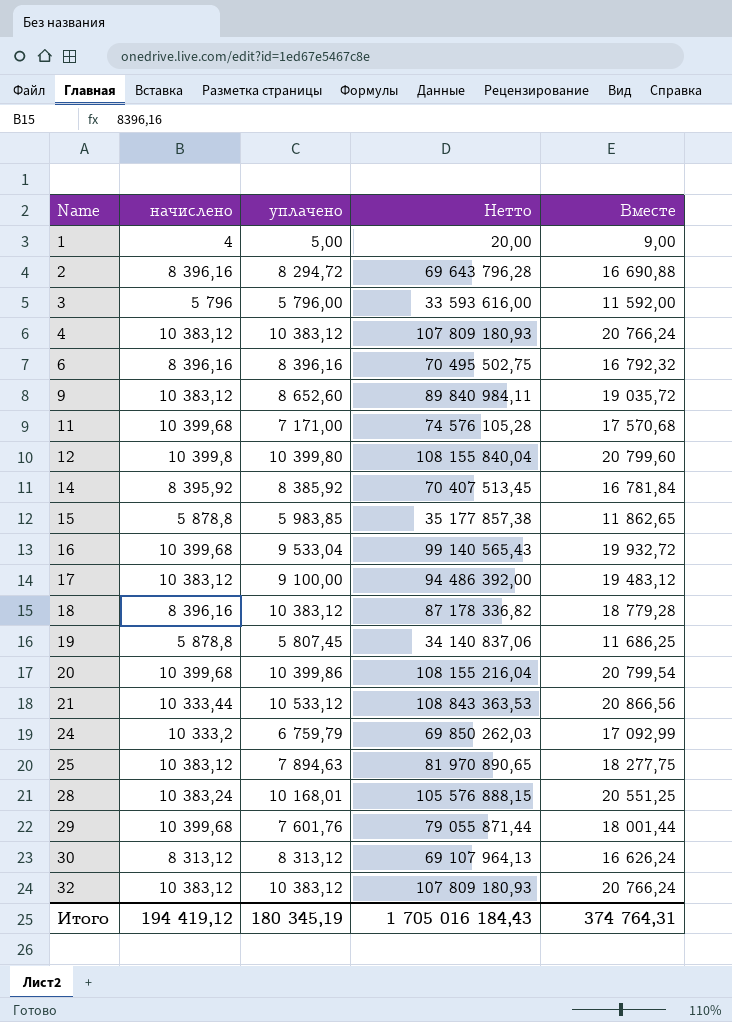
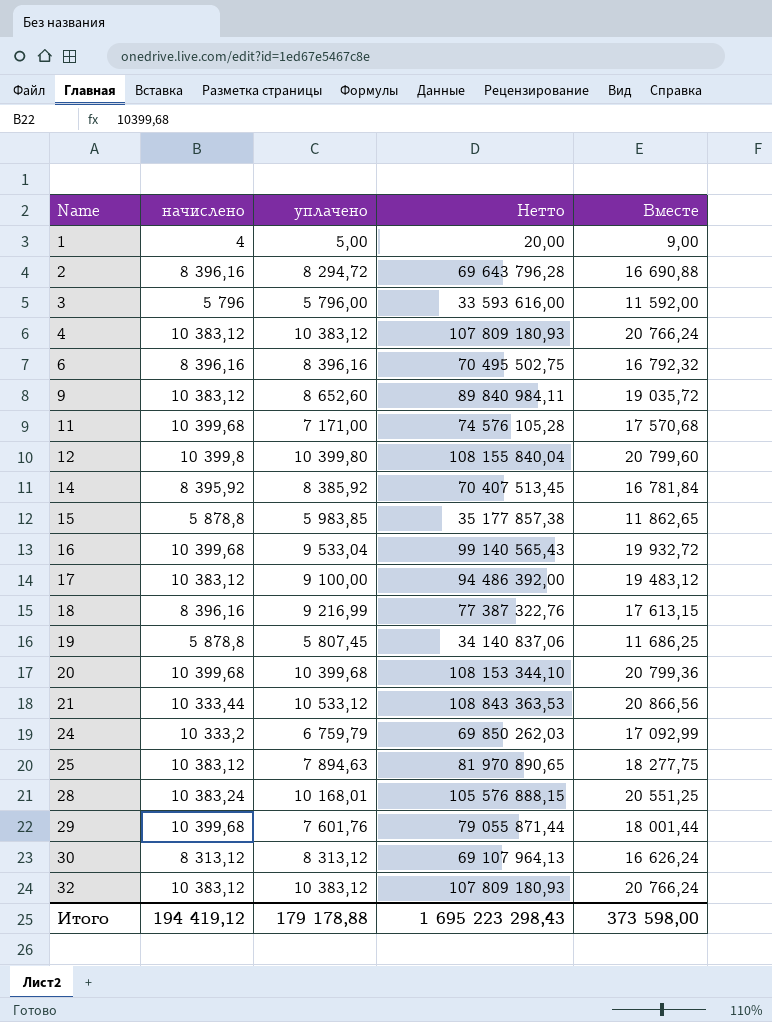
18 | уплачено: 10 383,12 -> 9 216,99
18 | Нетто: 87 178 336,82 -> 77 387 322,76
18 | Вместе: 18 779,28 -> 17 613,15
20 | уплачено: 10 399,86 -> 10 399,68
20 | Нетто: 108 155 216,04 -> 108 153 344,10
20 | Вместе: 20 799,54 -> 20 799,36
Итого | уплачено: 180 345,19 -> 179 178,88
Итого | Нетто: 1 705 016 184,43 -> 1 695 223 298,43
Итого | Вместе: 374 764,31 -> 373 598,00

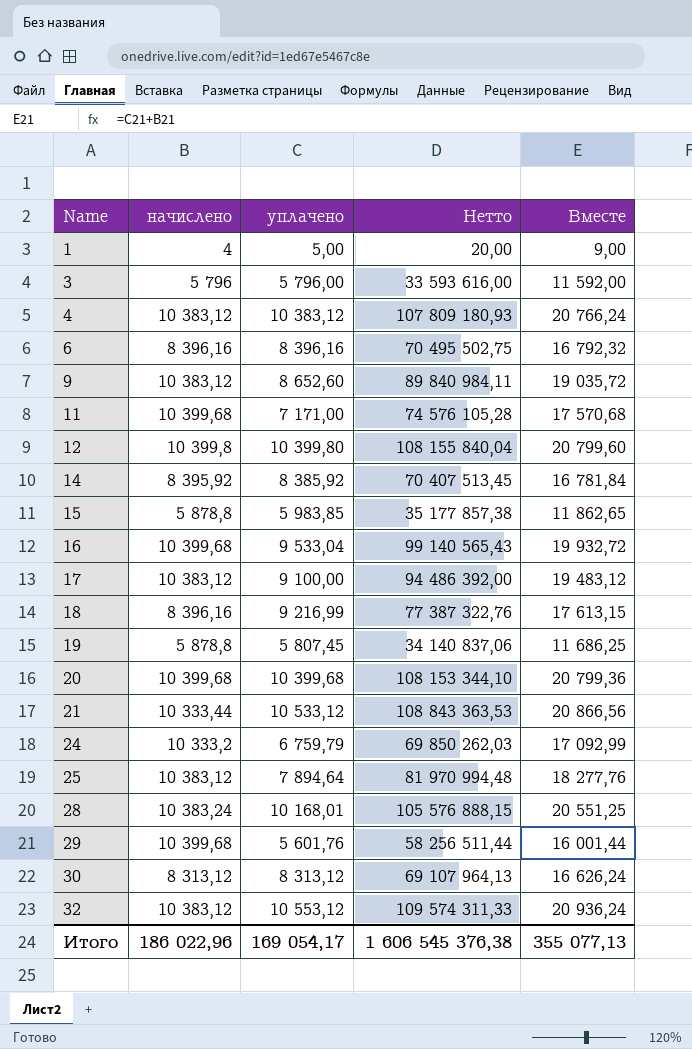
row 2: 8 396,16 | 8 294,72 | 69 643 796,28 | 16 690,88 -> none
25 | уплачено: 7 894,63 -> 7 894,64
25 | Нетто: 81 970 890,65 -> 81 970 994,48
25 | Вместе: 18 277,75 -> 18 277,76
29 | уплачено: 7 601,76 -> 5 601,76
29 | Нетто: 79 055 871,44 -> 58 256 511,44
29 | Вместе: 18 001,44 -> 16 001,44
32 | уплачено: 10 383,12 -> 10 553,12
32 | Нетто: 107 809 180,93 -> 109 574 311,33
32 | Вместе: 20 766,24 -> 20 936,24
Итого | начислено: 194 419,12 -> 186 022,96
Итого | уплачено: 179 178,88 -> 169 054,17
Итого | Нетто: 1 695 223 298,43 -> 1 606 545 376,38
Итого | Вместе: 373 598,00 -> 355 077,13

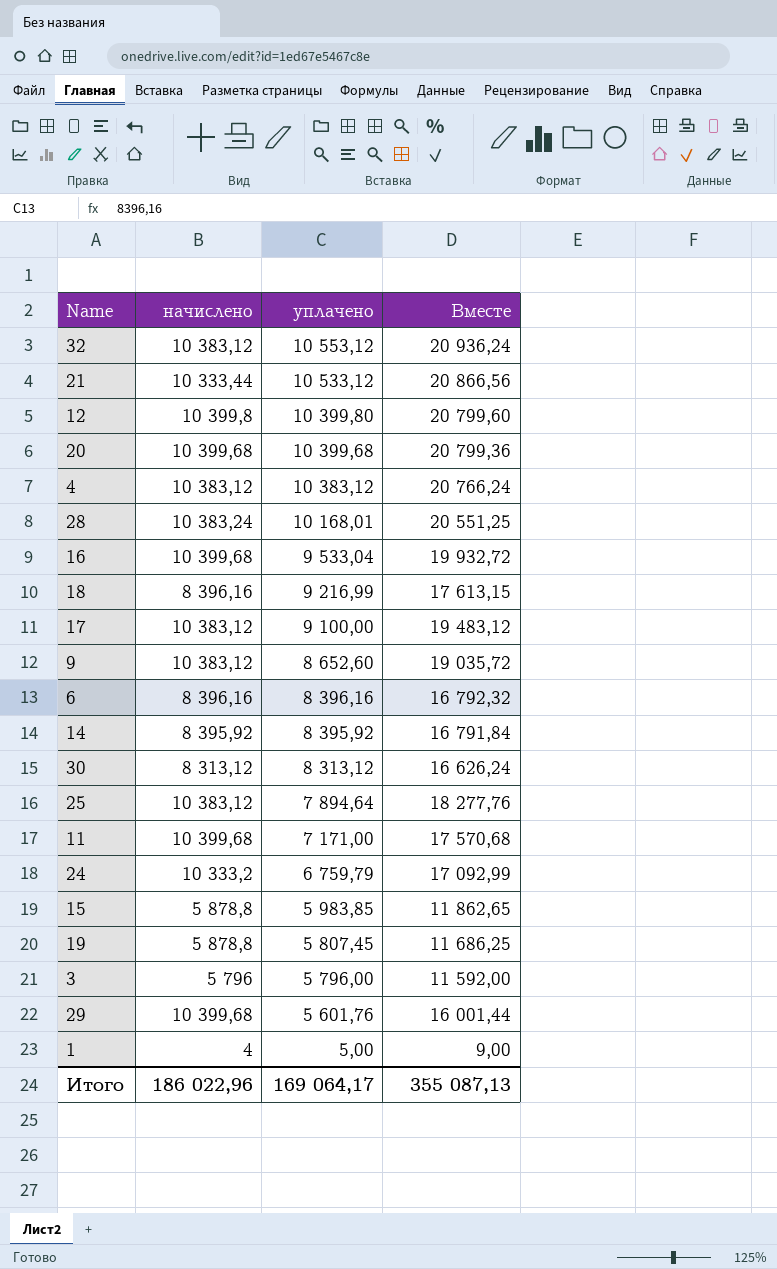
row order: Name ascending -> уплачено descending
column Нетто | formula: [начислено] * [уплачено] -> none
14 | уплачено: 8 385,92 -> 8 395,92
14 | Вместе: 16 781,84 -> 16 791,84
Итого | уплачено: 169 054,17 -> 169 064,17
Итого | Вместе: 355 077,13 -> 355 087,13

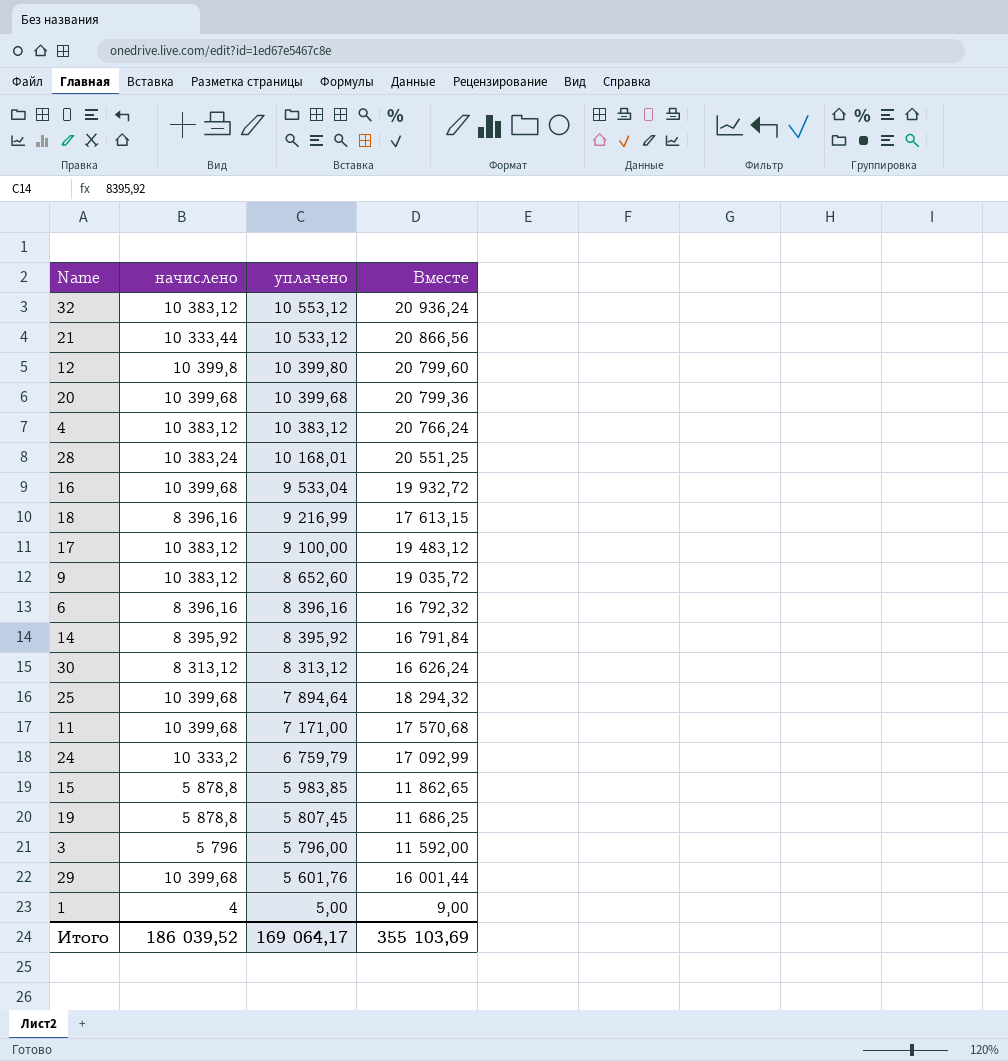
25 | начислено: 10 383,12 -> 10 399,68
25 | Вместе: 18 277,76 -> 18 294,32
Итого | начислено: 186 022,96 -> 186 039,52
Итого | Вместе: 355 087,13 -> 355 103,69

